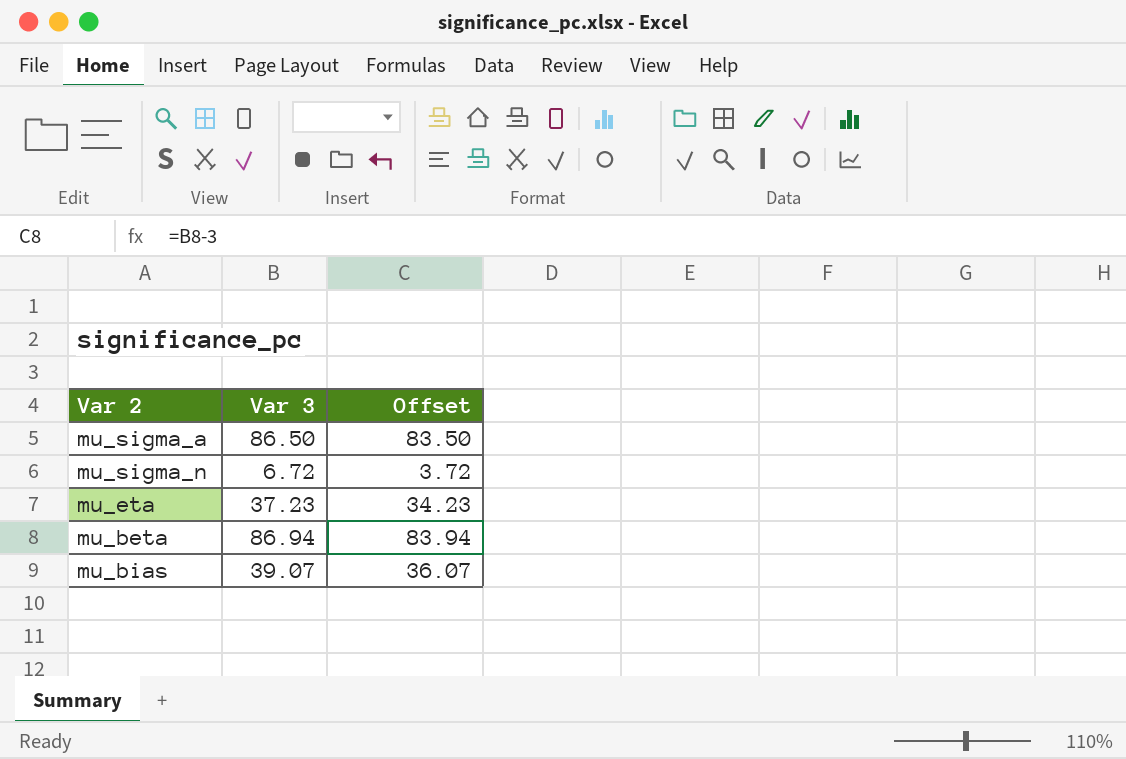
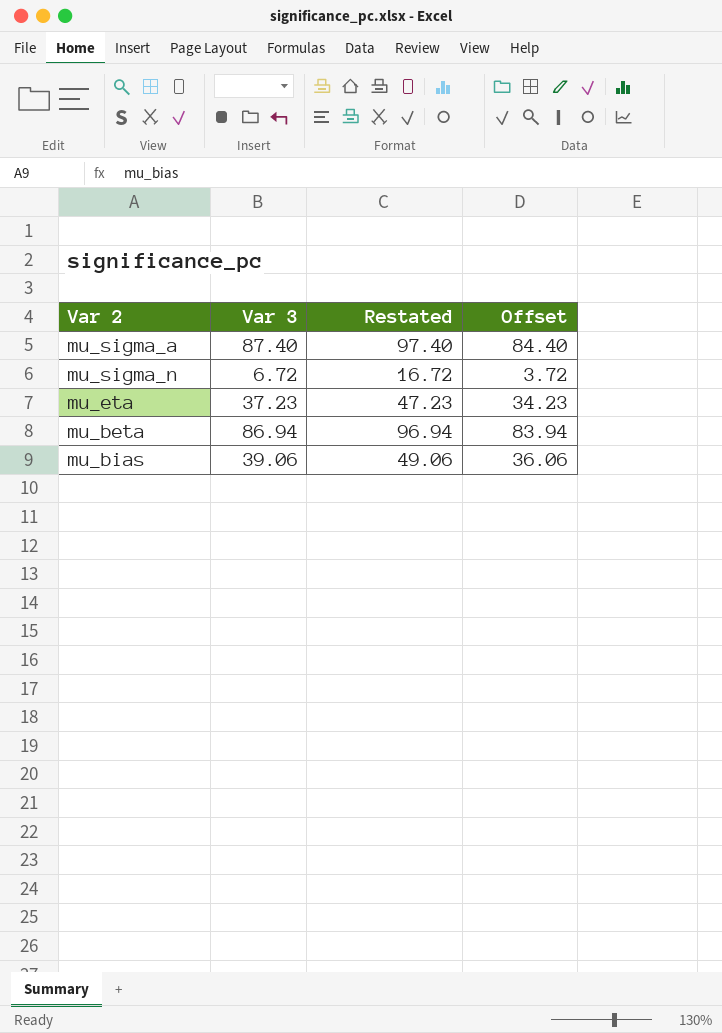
column Restated | formula: none -> [Var 3] + 10
mu_sigma_a | Var 3: 86.50 -> 87.40
mu_sigma_a | Offset: 83.50 -> 84.40
mu_bias | Var 3: 39.07 -> 39.06
mu_bias | Offset: 36.07 -> 36.06

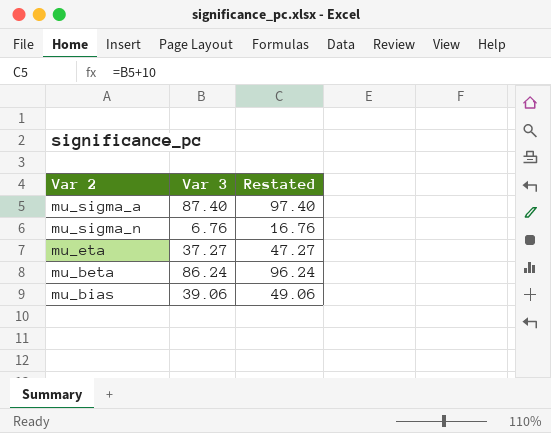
column Offset | formula: [Var 3] - 3 -> none
mu_sigma_n | Var 3: 6.72 -> 6.76
mu_sigma_n | Restated: 16.72 -> 16.76
mu_eta | Var 3: 37.23 -> 37.27
mu_eta | Restated: 47.23 -> 47.27
mu_beta | Var 3: 86.94 -> 86.24
mu_beta | Restated: 96.94 -> 96.24

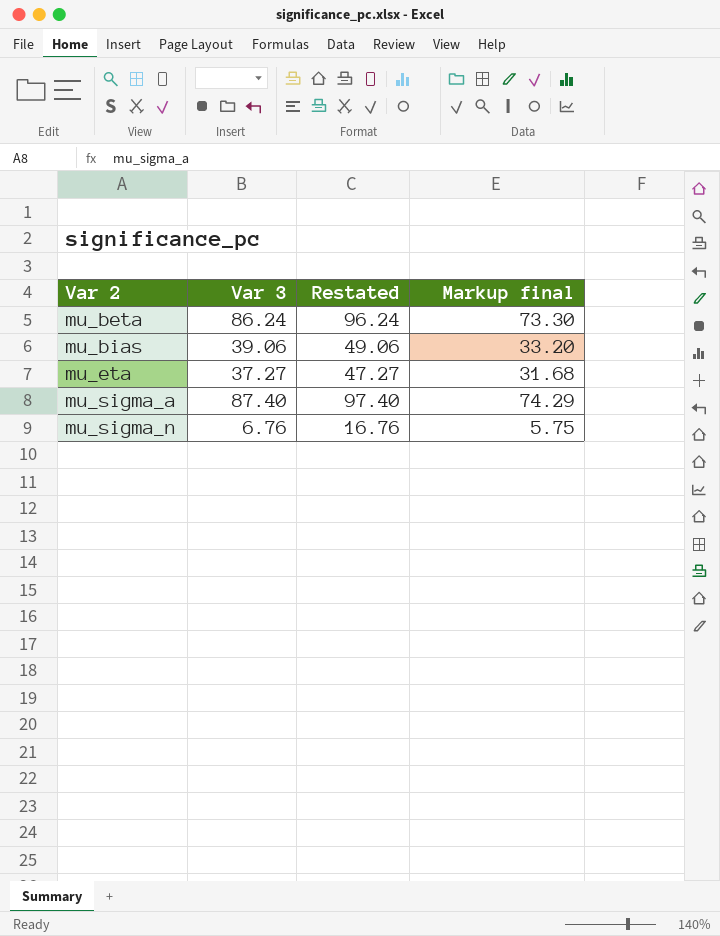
row order: none -> Var 2 ascending
column Markup final | formula: none -> [Var 3] * 0.85

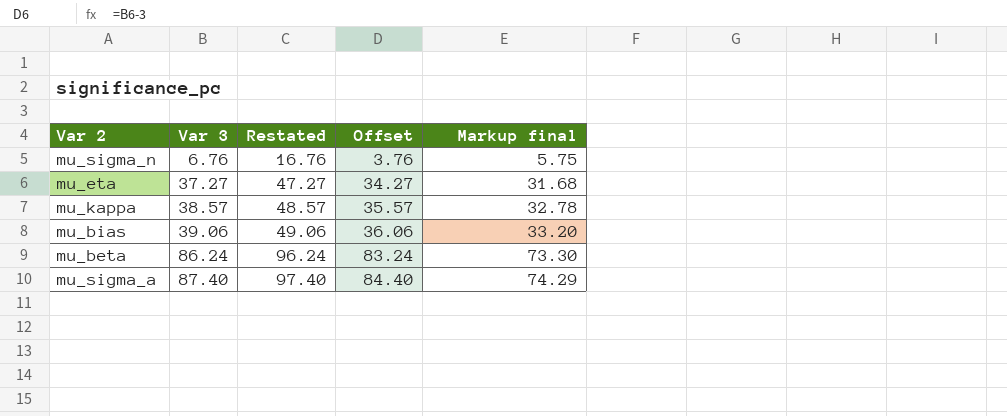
row order: Var 2 ascending -> Var 3 ascending
column Offset | formula: none -> [Var 3] - 3
row mu_kappa: none -> 38.57 | 48.57 | 35.57 | 32.78

